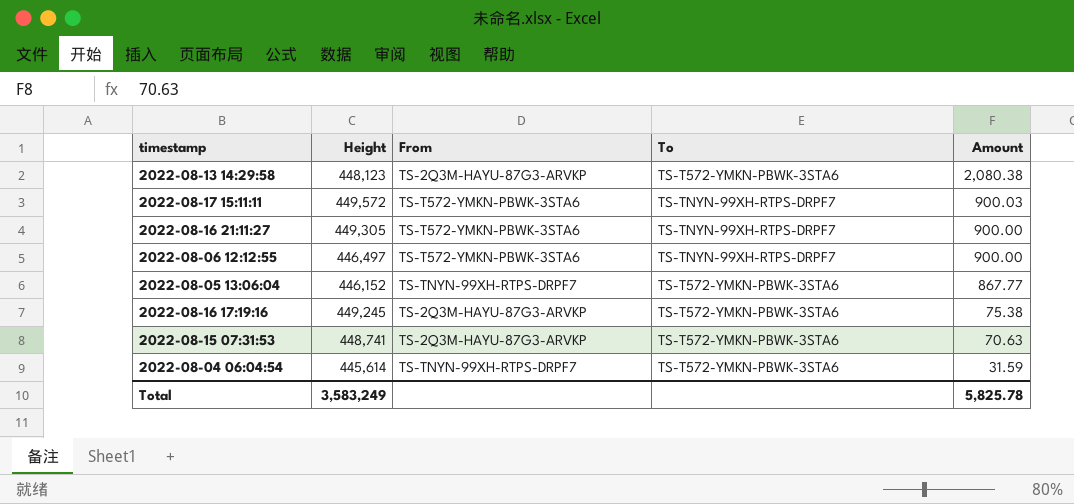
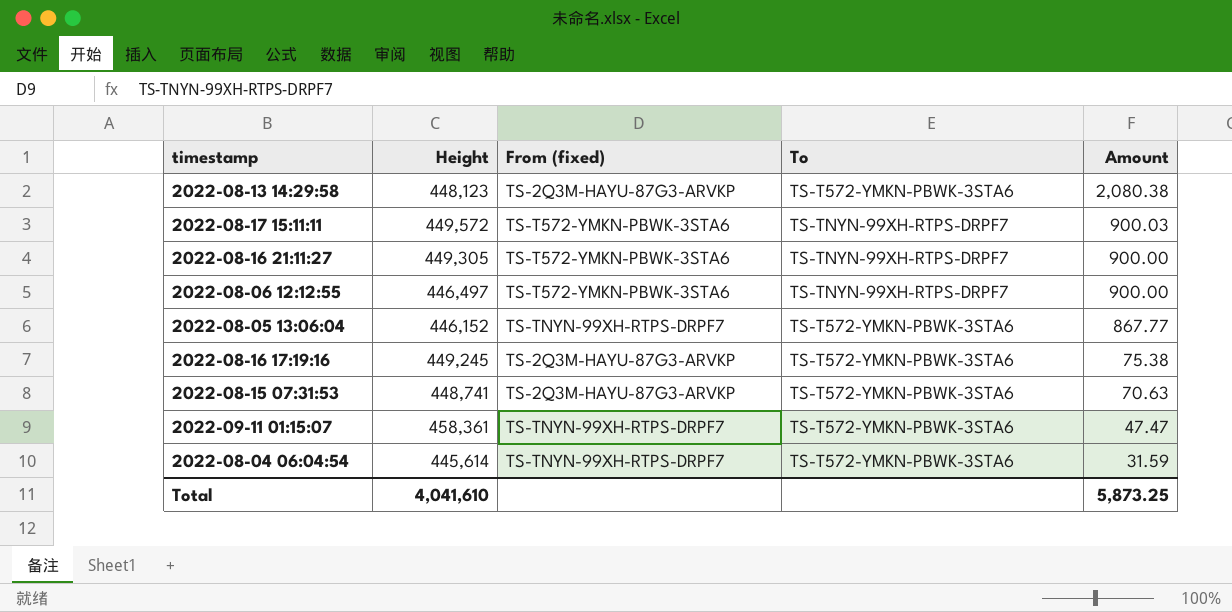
column name: From -> From (fixed)
row 2022-09-11 01:15:07: none -> 458,361 | TS-TNYN-99XH-RTPS-DRPF7 | TS-T572-YMKN-PBWK-3STA6 | 47.47
Total | Height: 3,583,249 -> 4,041,610
Total | Amount: 5,825.78 -> 5,873.25

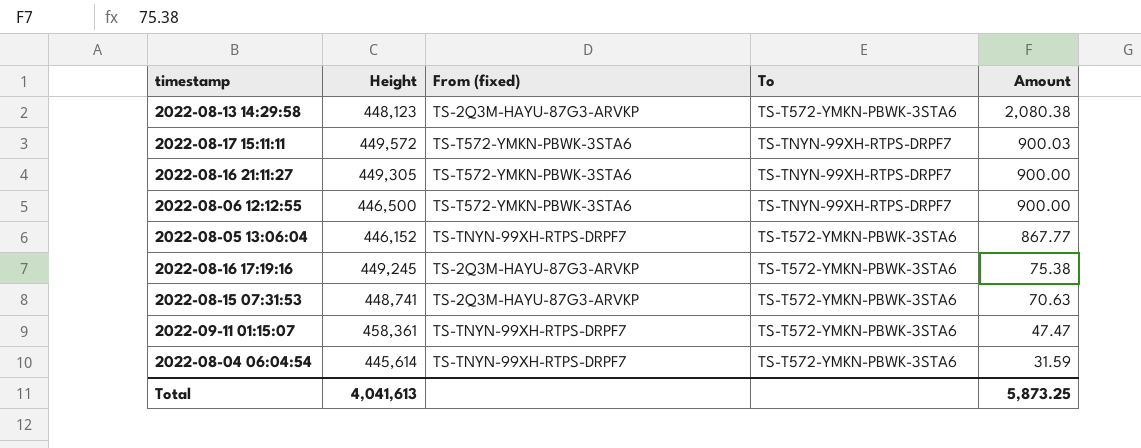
2022-08-06 12:12:55 | Height: 446,497 -> 446,500
Total | Height: 4,041,610 -> 4,041,613

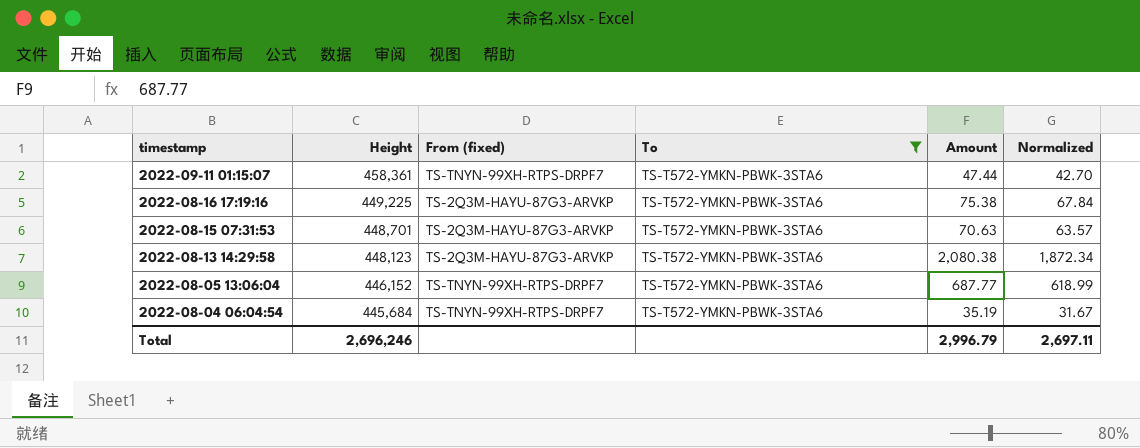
filter: none -> To = TS-T572-YMKN-PBWK-3STA6
row order: Amount descending -> timestamp descending
column Normalized | formula: none -> [Amount] * 0.9
2022-09-11 01:15:07 | Amount: 47.47 -> 47.44
2022-08-16 17:19:16 | Height: 449,245 -> 449,225
2022-08-15 07:31:53 | Height: 448,741 -> 448,701
2022-08-05 13:06:04 | Amount: 867.77 -> 687.77
2022-08-04 06:04:54 | Height: 445,614 -> 445,684
2022-08-04 06:04:54 | Amount: 31.59 -> 35.19
Total | Height: 4,041,613 -> 2,696,246
Total | Amount: 5,873.25 -> 2,996.79

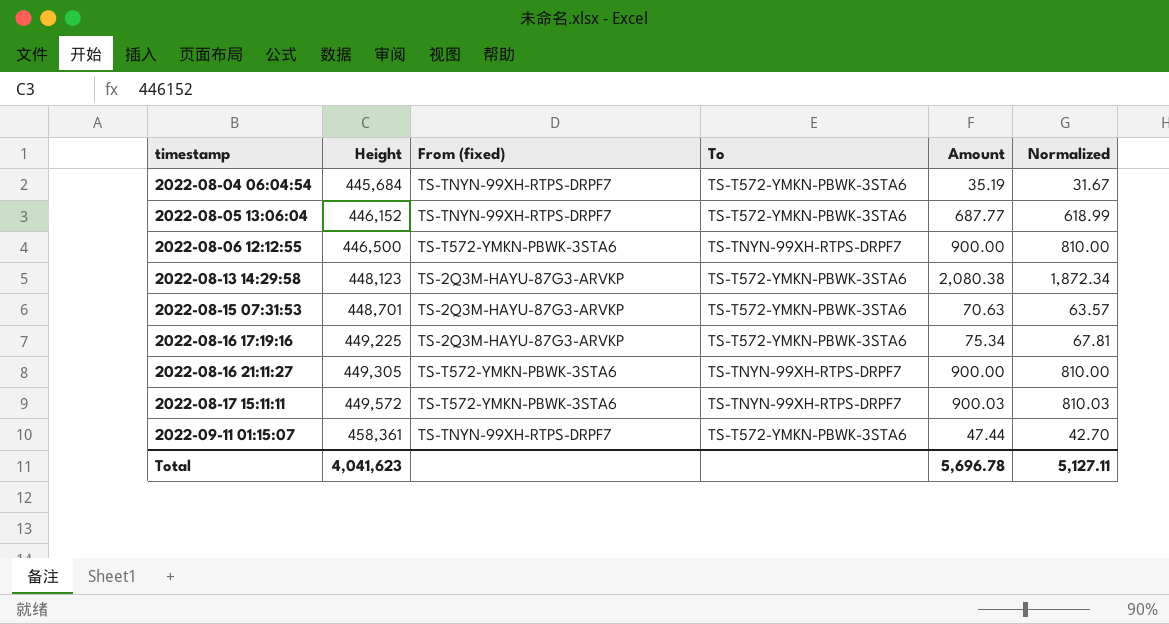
filter: To = TS-T572-YMKN-PBWK-3STA6 -> none
row order: timestamp descending -> timestamp ascending
2022-08-16 17:19:16 | Amount: 75.38 -> 75.34
2022-08-16 17:19:16 | Normalized: 67.84 -> 67.81
Total | Height: 2,696,246 -> 4,041,623
Total | Amount: 2,996.79 -> 5,696.78
Total | Normalized: 2,697.11 -> 5,127.11

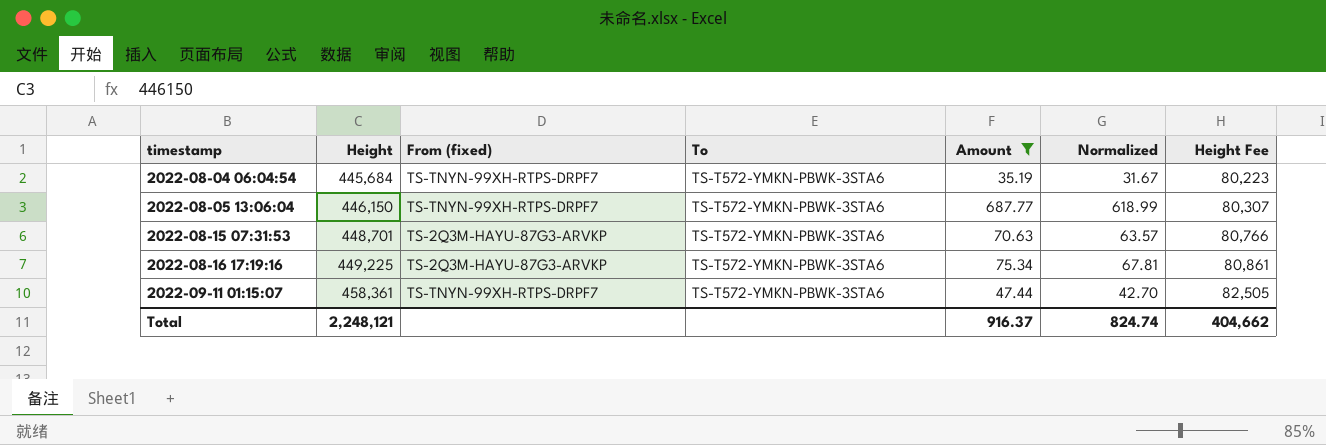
filter: none -> Amount <= 687.77
column Height Fee | formula: none -> [Height] * 0.18
2022-08-05 13:06:04 | Height: 446,152 -> 446,150
Total | Height: 4,041,623 -> 2,248,121
Total | Amount: 5,696.78 -> 916.37
Total | Normalized: 5,127.11 -> 824.74

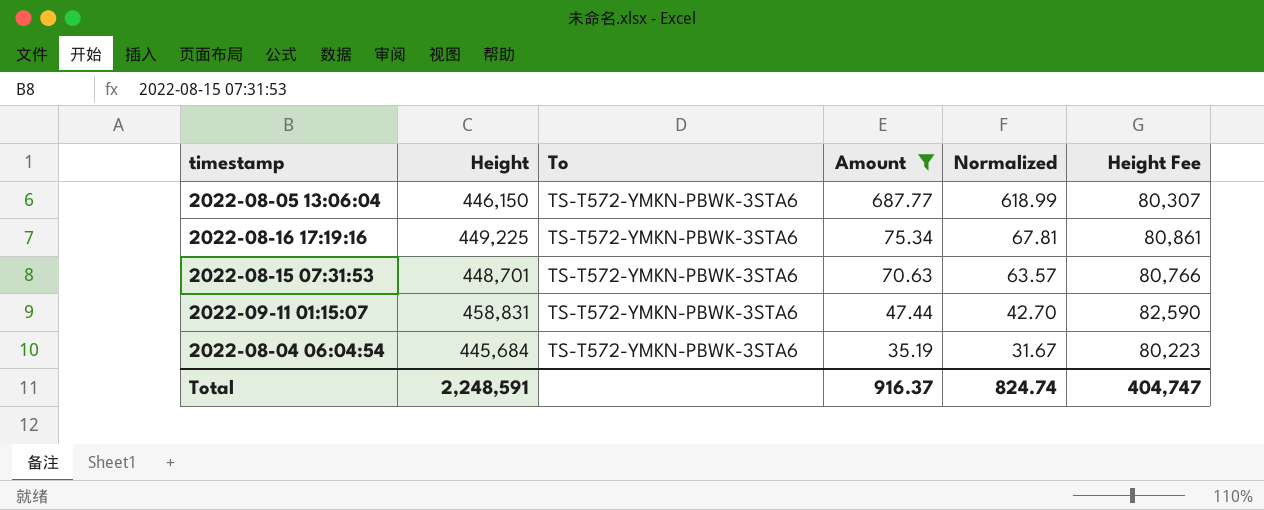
row order: timestamp ascending -> Amount descending
column From (fixed) | position: 3 -> none
2022-09-11 01:15:07 | Height: 458,361 -> 458,831
2022-09-11 01:15:07 | Height Fee: 82,505 -> 82,590
Total | Height: 2,248,121 -> 2,248,591
Total | Height Fee: 404,662 -> 404,747

